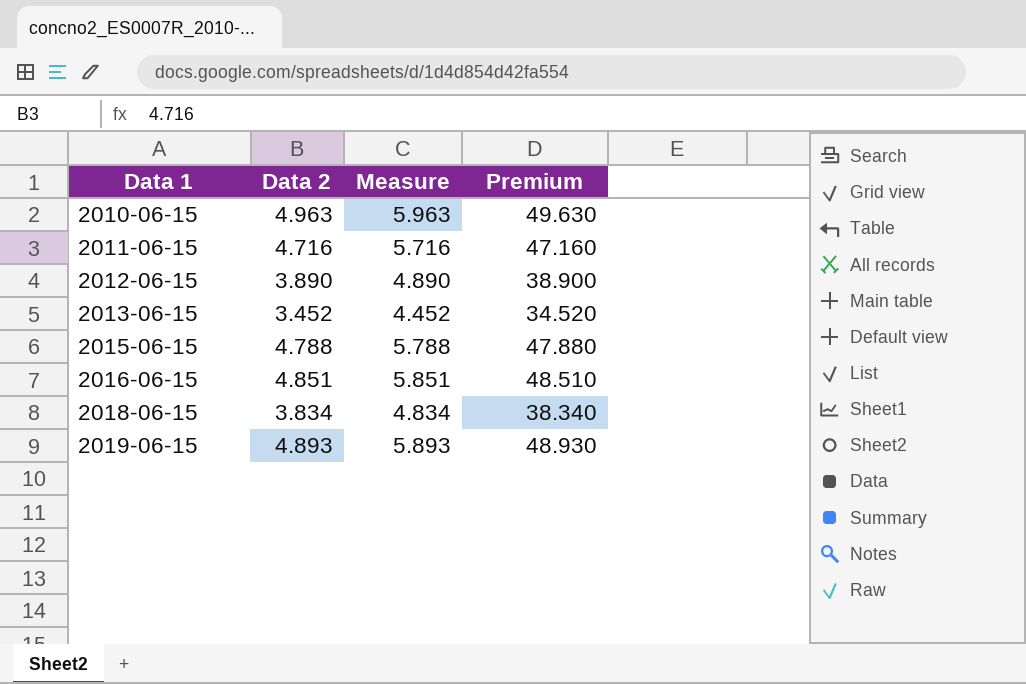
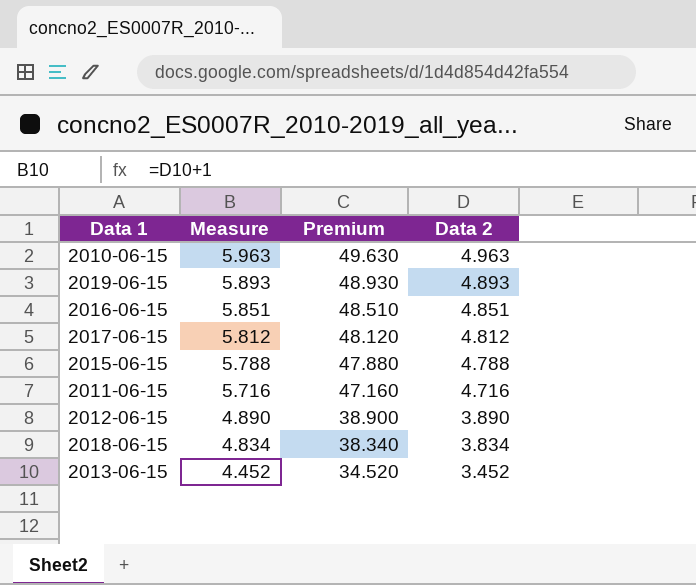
row order: Data 1 ascending -> Measure descending
column Data 2 | position: 2 -> 4
row 2017-06-15: none -> 5.812 | 48.120 | 4.812

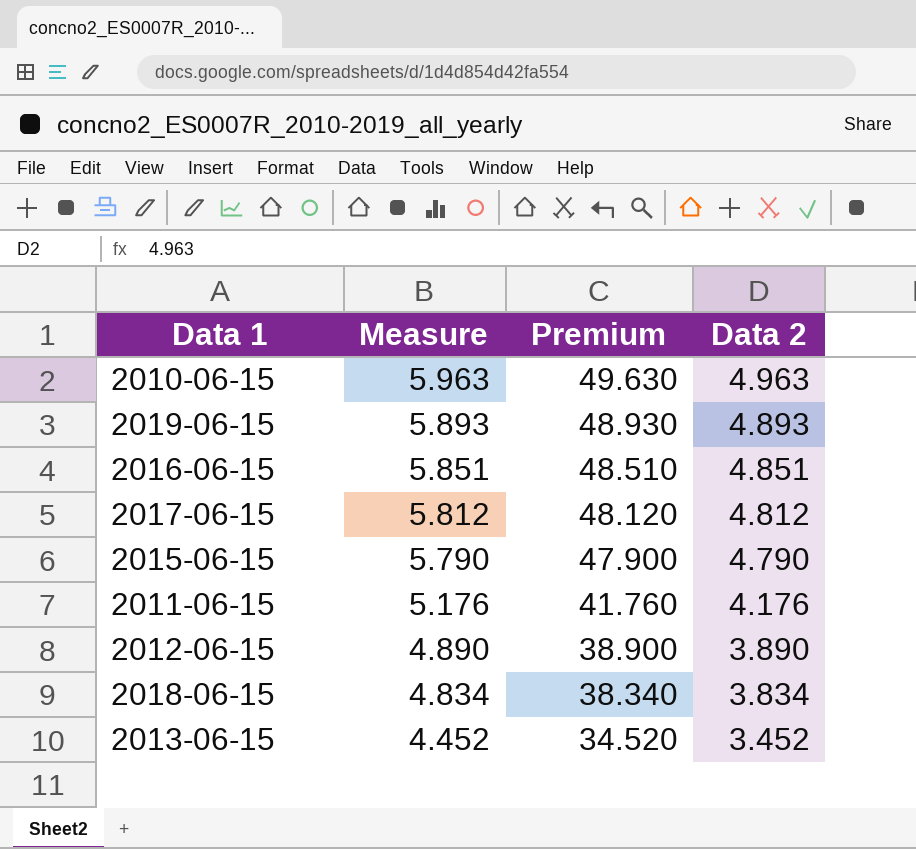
2015-06-15 | Measure: 5.788 -> 5.790
2015-06-15 | Premium: 47.880 -> 47.900
2015-06-15 | Data 2: 4.788 -> 4.790
2011-06-15 | Measure: 5.716 -> 5.176
2011-06-15 | Premium: 47.160 -> 41.760
2011-06-15 | Data 2: 4.716 -> 4.176

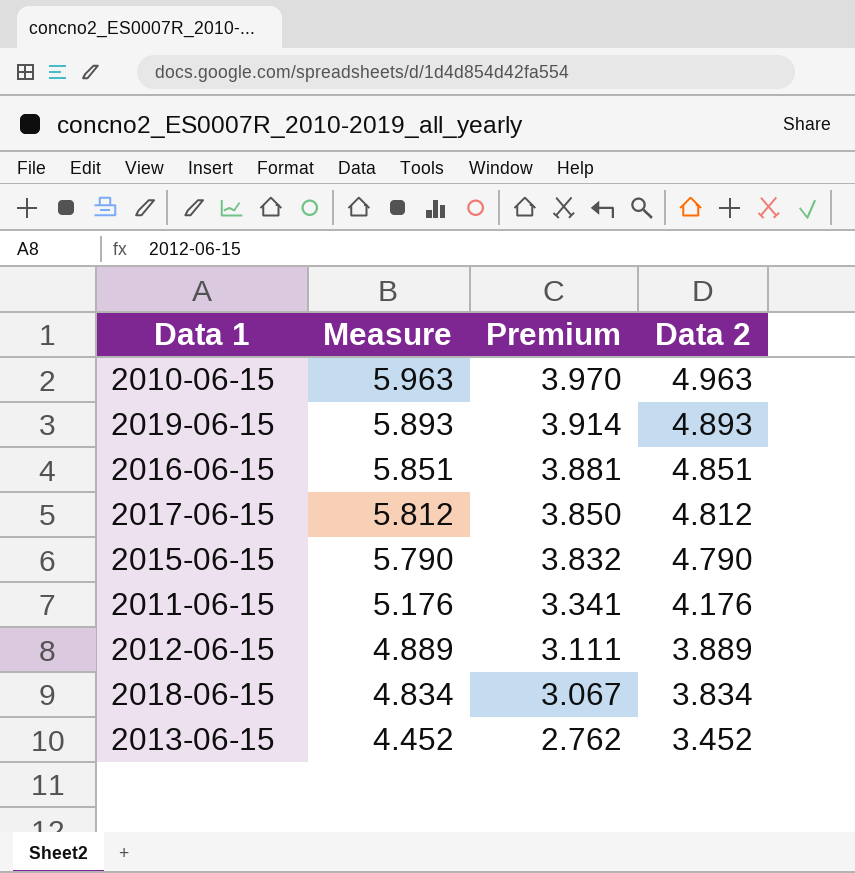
column Premium | formula: [Data 2] * 10 -> [Data 2] * 0.8
2012-06-15 | Measure: 4.890 -> 4.889
2012-06-15 | Data 2: 3.890 -> 3.889

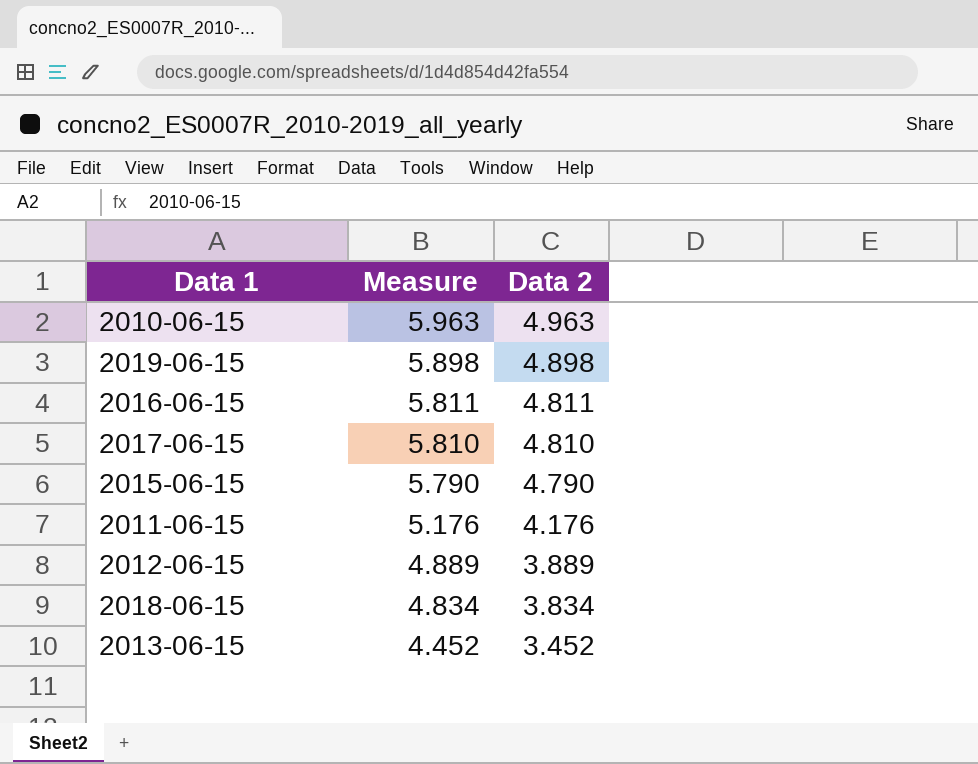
column Premium | formula: [Data 2] * 0.8 -> none
2019-06-15 | Measure: 5.893 -> 5.898
2019-06-15 | Data 2: 4.893 -> 4.898
2016-06-15 | Measure: 5.851 -> 5.811
2016-06-15 | Data 2: 4.851 -> 4.811
2017-06-15 | Measure: 5.812 -> 5.810
2017-06-15 | Data 2: 4.812 -> 4.810

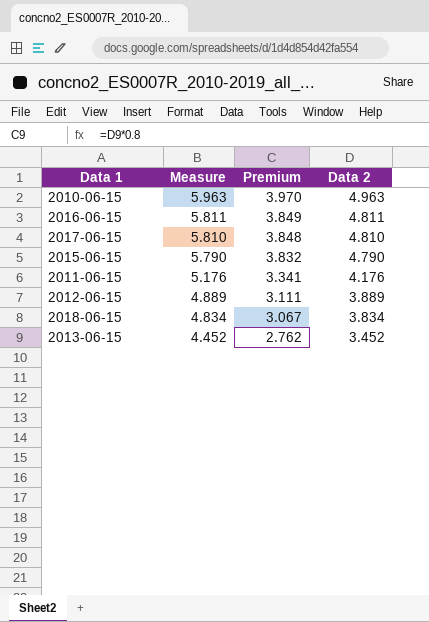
column Premium | formula: none -> [Data 2] * 0.8
row 2019-06-15: 5.898 | 4.898 -> none

